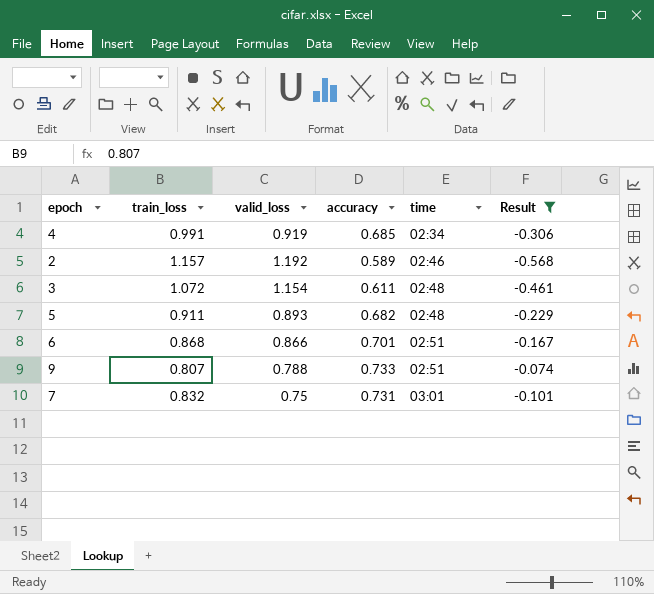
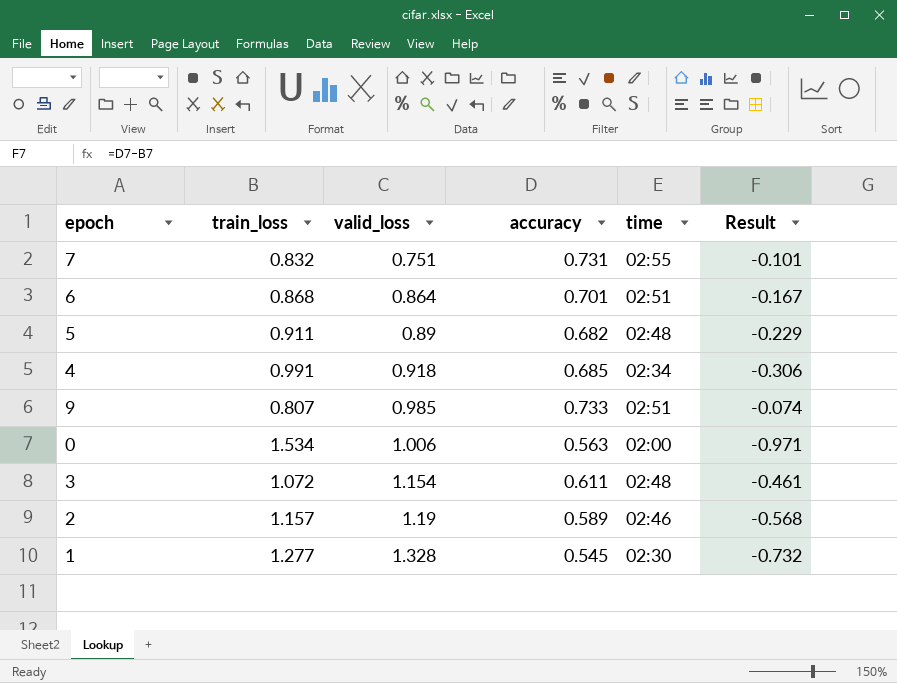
filter: Result >= -0.568 -> none
row order: time ascending -> valid_loss ascending
7 | valid_loss: 0.75 -> 0.751
7 | time: 03:01 -> 02:55
6 | valid_loss: 0.866 -> 0.864
5 | valid_loss: 0.893 -> 0.89
4 | valid_loss: 0.919 -> 0.918
9 | valid_loss: 0.788 -> 0.985
2 | valid_loss: 1.192 -> 1.19

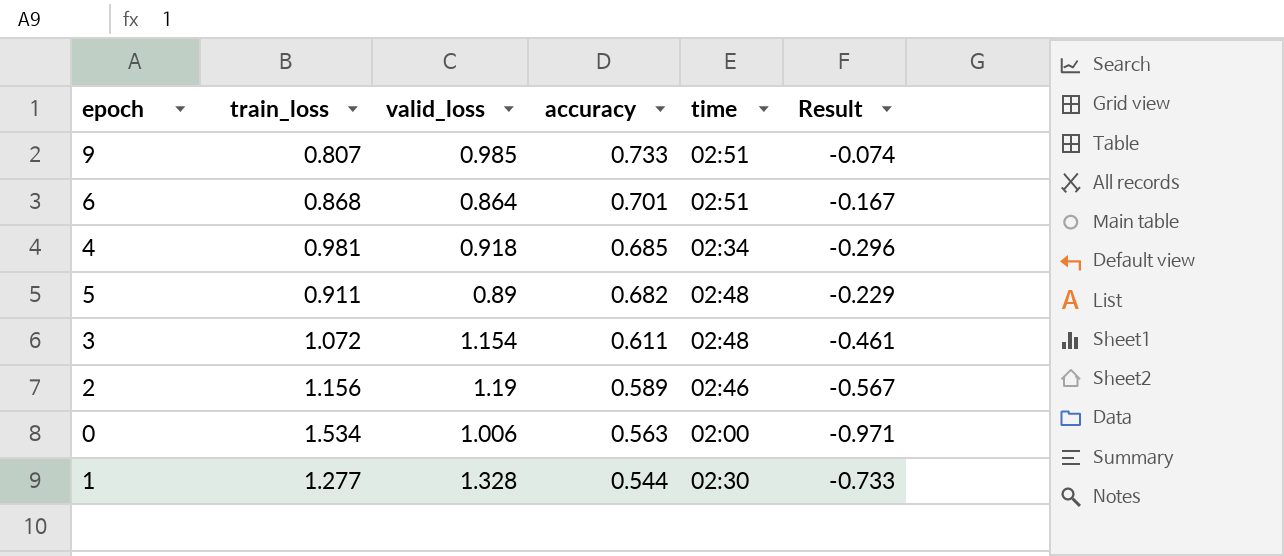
row order: valid_loss ascending -> accuracy descending
row 7: 0.832 | 0.751 | 0.731 | 02:55 | -0.101 -> none
4 | train_loss: 0.991 -> 0.981
4 | Result: -0.306 -> -0.296
2 | train_loss: 1.157 -> 1.156
2 | Result: -0.568 -> -0.567
1 | accuracy: 0.545 -> 0.544
1 | Result: -0.732 -> -0.733

